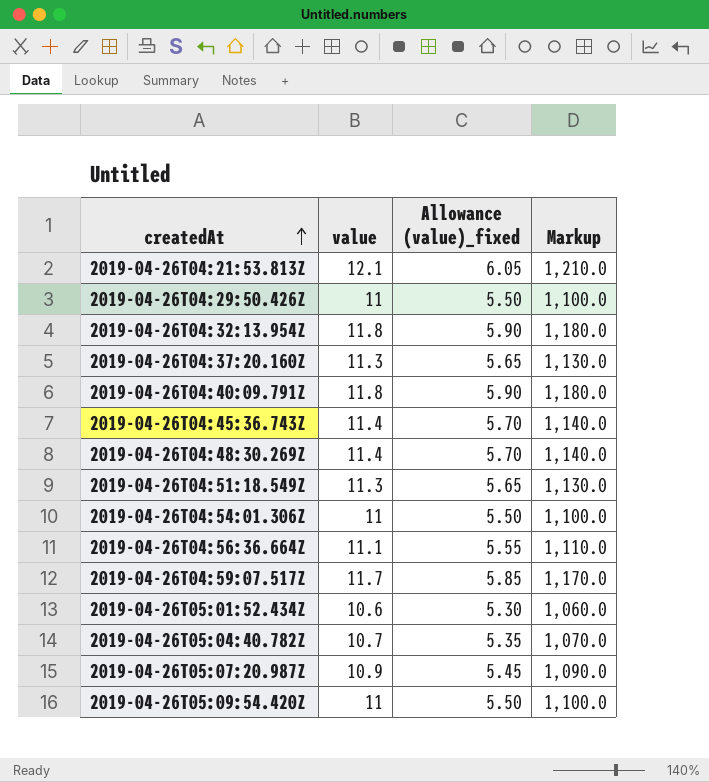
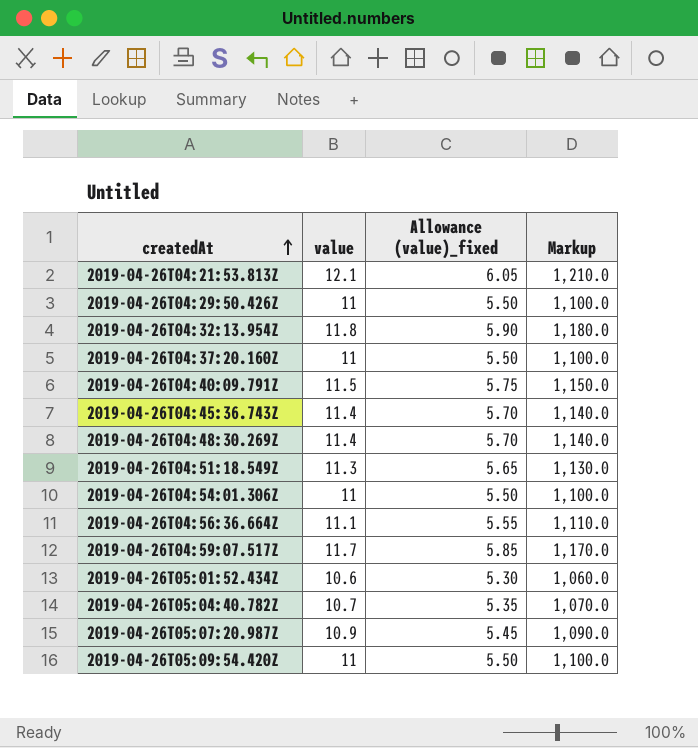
2019-04-26T04:37:20.160Z | value: 11.3 -> 11
2019-04-26T04:37:20.160Z | Allowance (value)_fixed: 5.65 -> 5.50
2019-04-26T04:37:20.160Z | Markup: 1,130.0 -> 1,100.0
2019-04-26T04:40:09.791Z | value: 11.8 -> 11.5
2019-04-26T04:40:09.791Z | Allowance (value)_fixed: 5.90 -> 5.75
2019-04-26T04:40:09.791Z | Markup: 1,180.0 -> 1,150.0

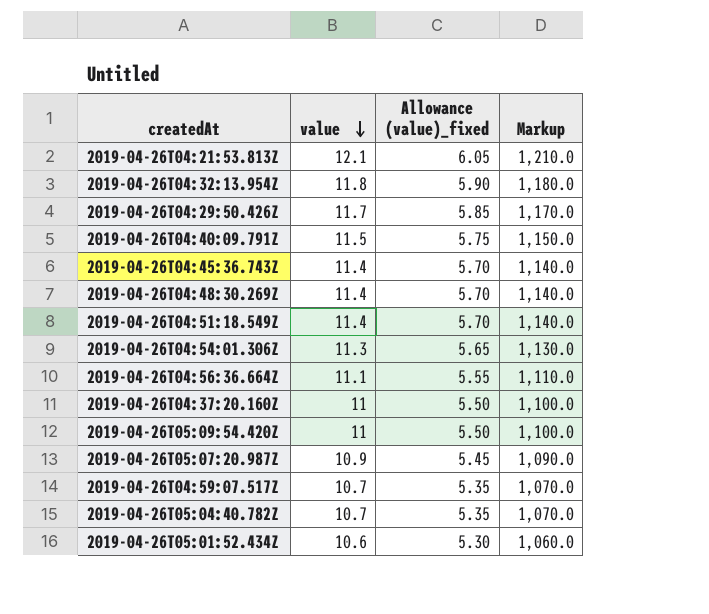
row order: createdAt ascending -> value descending
2019-04-26T04:29:50.426Z | value: 11 -> 11.7
2019-04-26T04:29:50.426Z | Allowance (value)_fixed: 5.50 -> 5.85
2019-04-26T04:29:50.426Z | Markup: 1,100.0 -> 1,170.0
2019-04-26T04:51:18.549Z | value: 11.3 -> 11.4
2019-04-26T04:51:18.549Z | Allowance (value)_fixed: 5.65 -> 5.70
2019-04-26T04:51:18.549Z | Markup: 1,130.0 -> 1,140.0
2019-04-26T04:54:01.306Z | value: 11 -> 11.3
2019-04-26T04:54:01.306Z | Allowance (value)_fixed: 5.50 -> 5.65
2019-04-26T04:54:01.306Z | Markup: 1,100.0 -> 1,130.0
2019-04-26T04:59:07.517Z | value: 11.7 -> 10.7
2019-04-26T04:59:07.517Z | Allowance (value)_fixed: 5.85 -> 5.35
2019-04-26T04:59:07.517Z | Markup: 1,170.0 -> 1,070.0

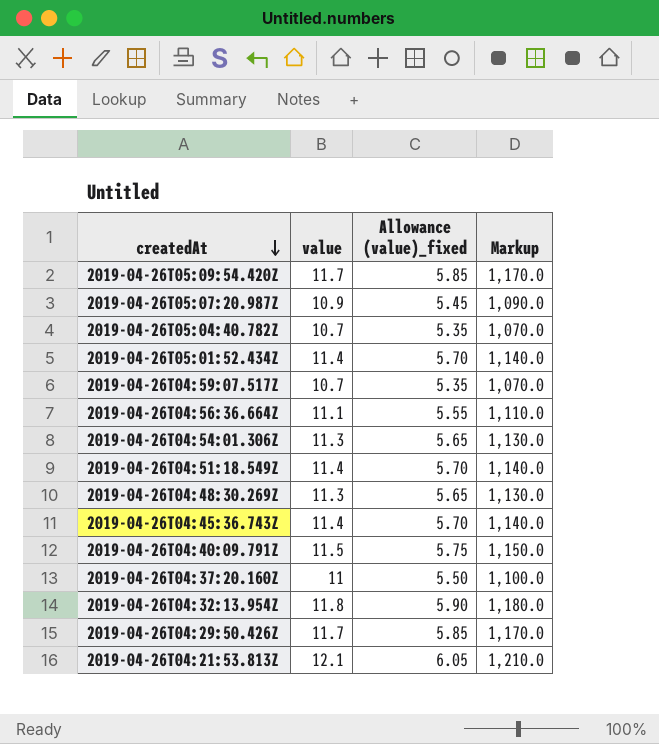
row order: value descending -> createdAt descending
2019-04-26T05:09:54.420Z | value: 11 -> 11.7
2019-04-26T05:09:54.420Z | Allowance (value)_fixed: 5.50 -> 5.85
2019-04-26T05:09:54.420Z | Markup: 1,100.0 -> 1,170.0
2019-04-26T05:01:52.434Z | value: 10.6 -> 11.4
2019-04-26T05:01:52.434Z | Allowance (value)_fixed: 5.30 -> 5.70
2019-04-26T05:01:52.434Z | Markup: 1,060.0 -> 1,140.0
2019-04-26T04:48:30.269Z | value: 11.4 -> 11.3
2019-04-26T04:48:30.269Z | Allowance (value)_fixed: 5.70 -> 5.65
2019-04-26T04:48:30.269Z | Markup: 1,140.0 -> 1,130.0

